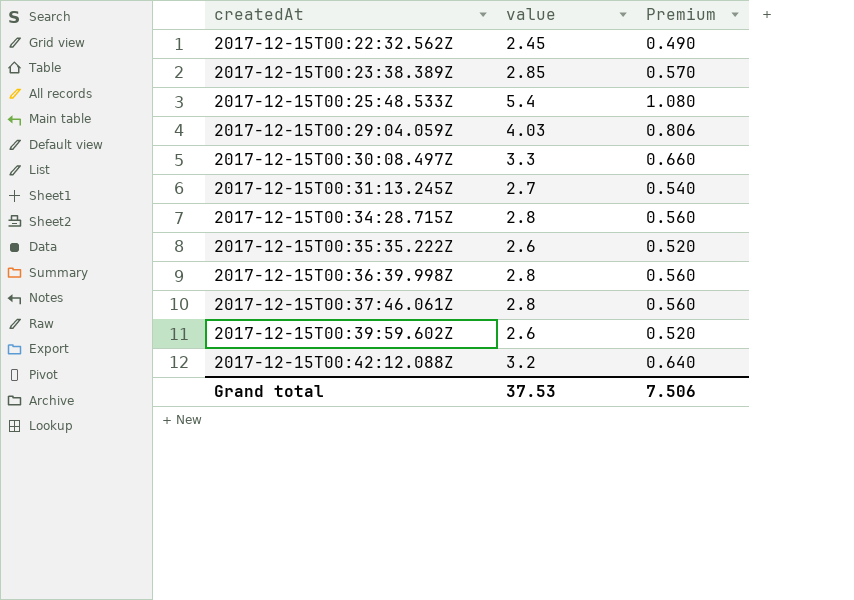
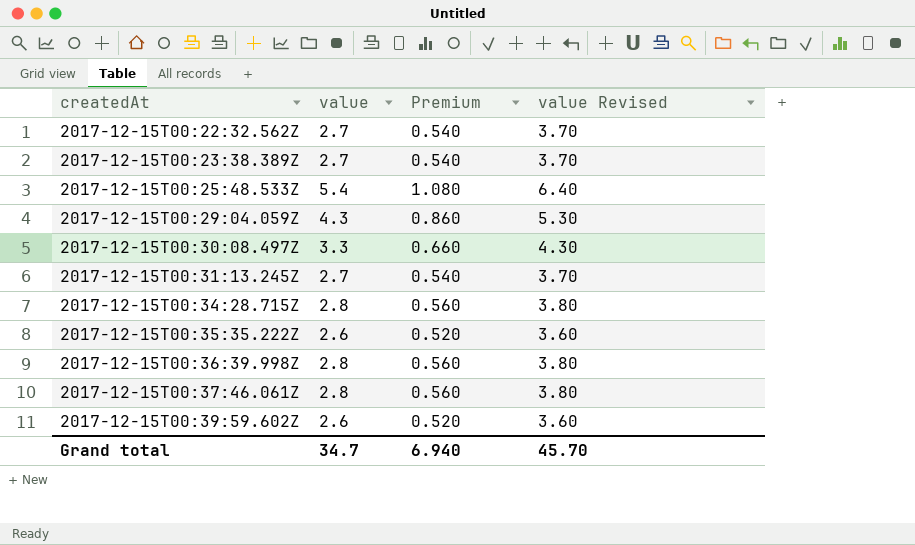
column value Revised | formula: none -> [value] + 1
row 2017-12-15T00:42:12.088Z: 3.2 | 0.640 -> none
2017-12-15T00:22:32.562Z | value: 2.45 -> 2.7
2017-12-15T00:22:32.562Z | Premium: 0.490 -> 0.540
2017-12-15T00:23:38.389Z | value: 2.85 -> 2.7
2017-12-15T00:23:38.389Z | Premium: 0.570 -> 0.540
2017-12-15T00:29:04.059Z | value: 4.03 -> 4.3
2017-12-15T00:29:04.059Z | Premium: 0.806 -> 0.860
Grand total | value: 37.53 -> 34.7
Grand total | Premium: 7.506 -> 6.940

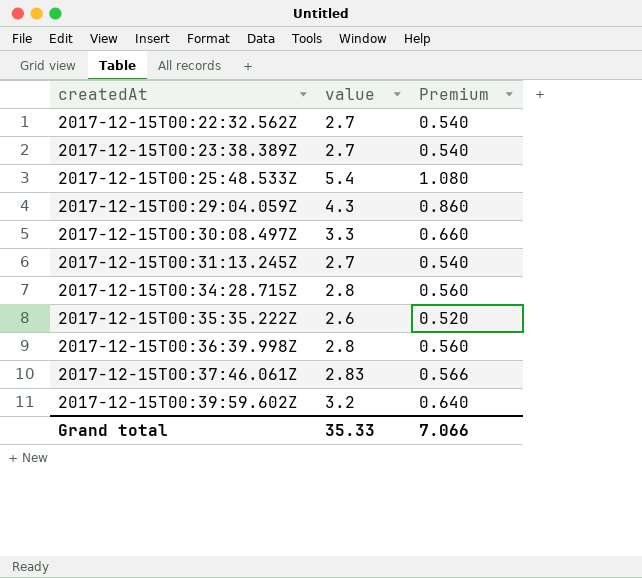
column value Revised | formula: [value] + 1 -> none
2017-12-15T00:37:46.061Z | value: 2.8 -> 2.83
2017-12-15T00:37:46.061Z | Premium: 0.560 -> 0.566
2017-12-15T00:39:59.602Z | value: 2.6 -> 3.2
2017-12-15T00:39:59.602Z | Premium: 0.520 -> 0.640
Grand total | value: 34.7 -> 35.33
Grand total | Premium: 6.940 -> 7.066

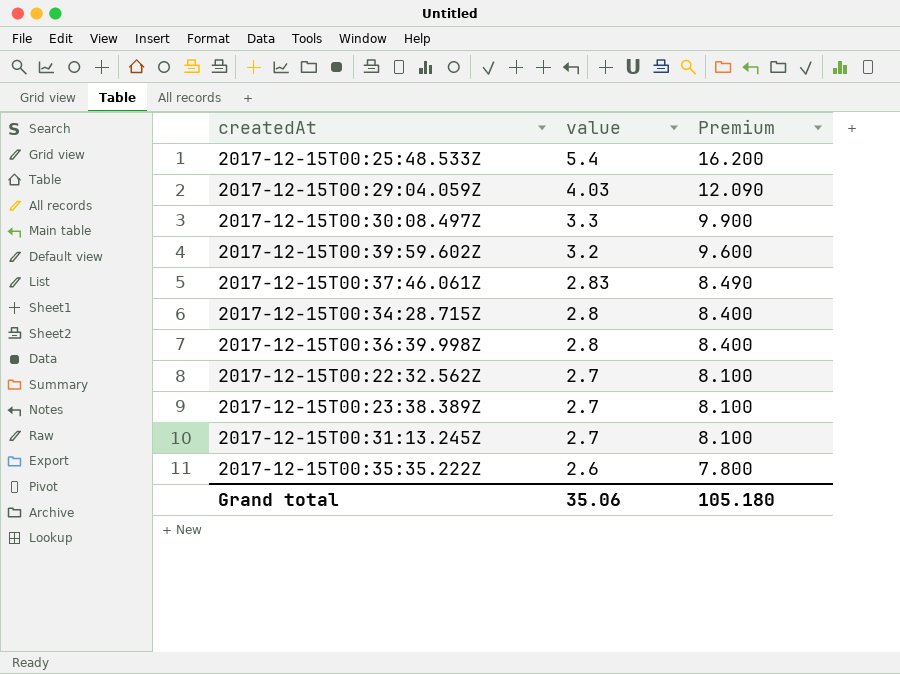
row order: createdAt ascending -> value descending
column Premium | formula: [value] * 0.2 -> [value] * 3
2017-12-15T00:29:04.059Z | value: 4.3 -> 4.03
Grand total | value: 35.33 -> 35.06
Grand total | Premium: 7.066 -> 105.180

